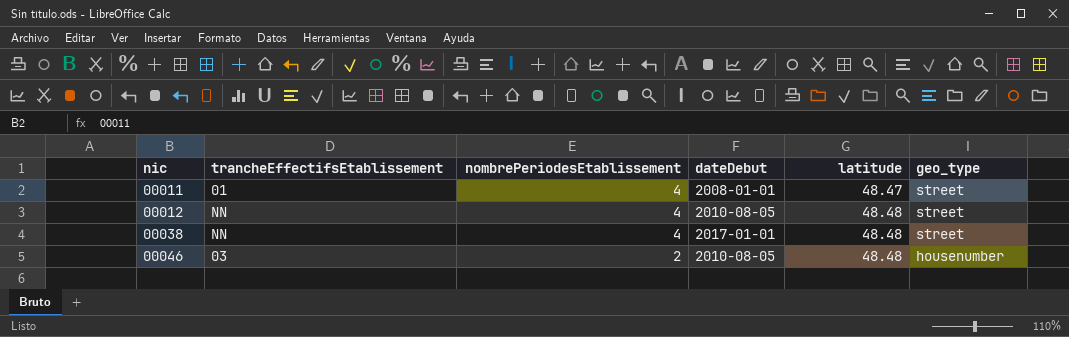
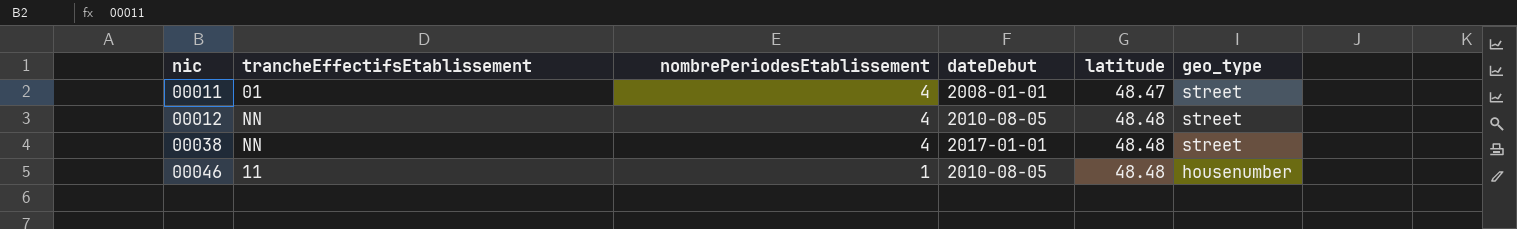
00046 | trancheEffectifsEtablissement: 03 -> 11
00046 | nombrePeriodesEtablissement: 2 -> 1

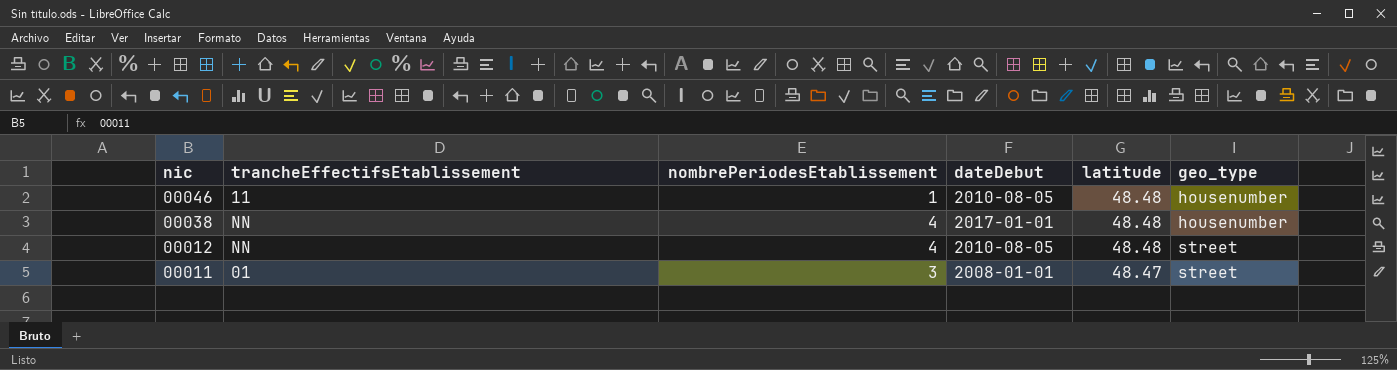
row order: nic ascending -> nic descending
00038 | geo_type: street -> housenumber
00011 | nombrePeriodesEtablissement: 4 -> 3

